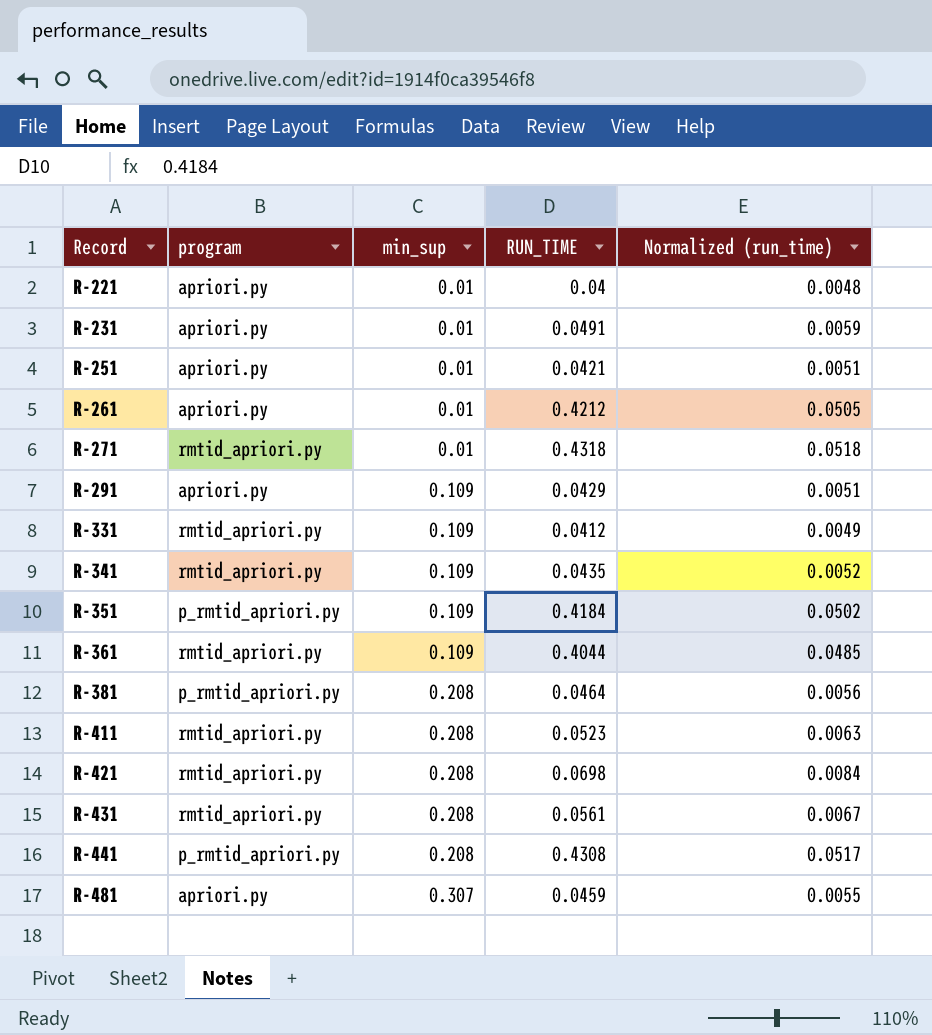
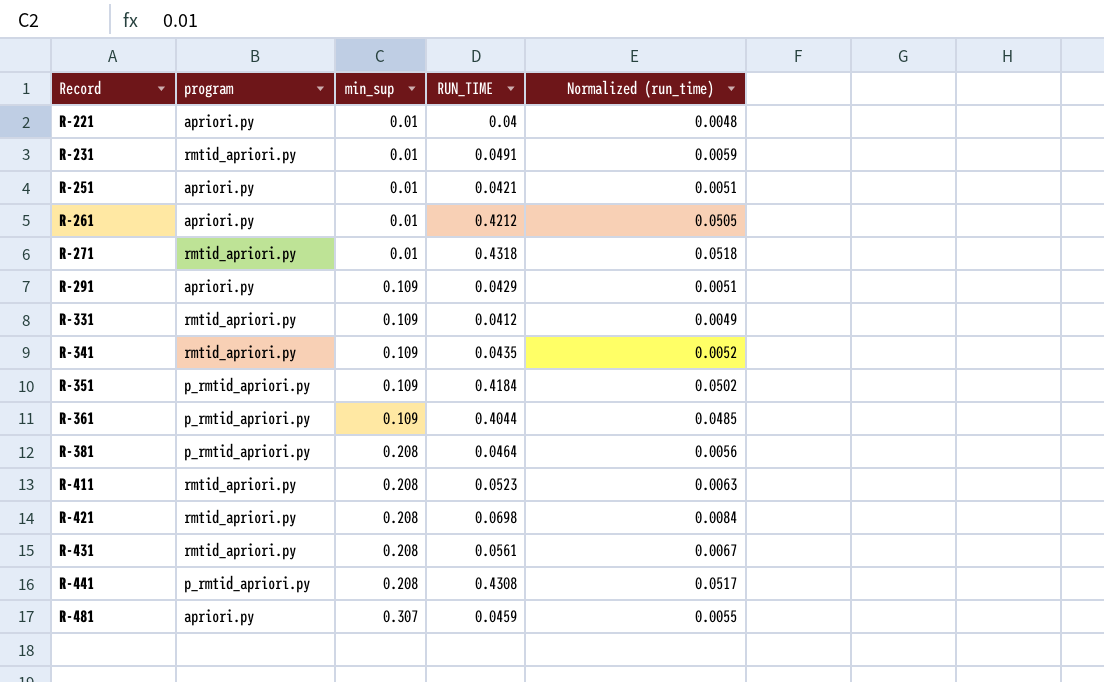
R-231 | program: apriori.py -> rmtid_apriori.py
R-361 | program: rmtid_apriori.py -> p_rmtid_apriori.py

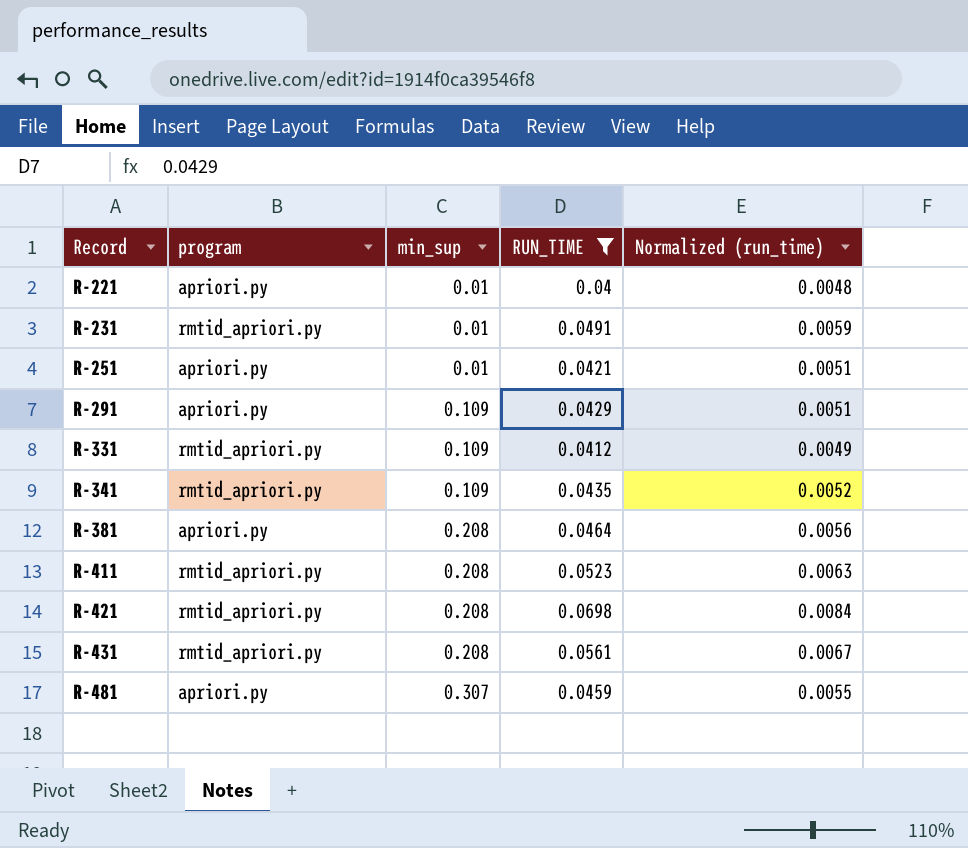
filter: none -> RUN_TIME <= 0.0698
R-381 | program: p_rmtid_apriori.py -> apriori.py

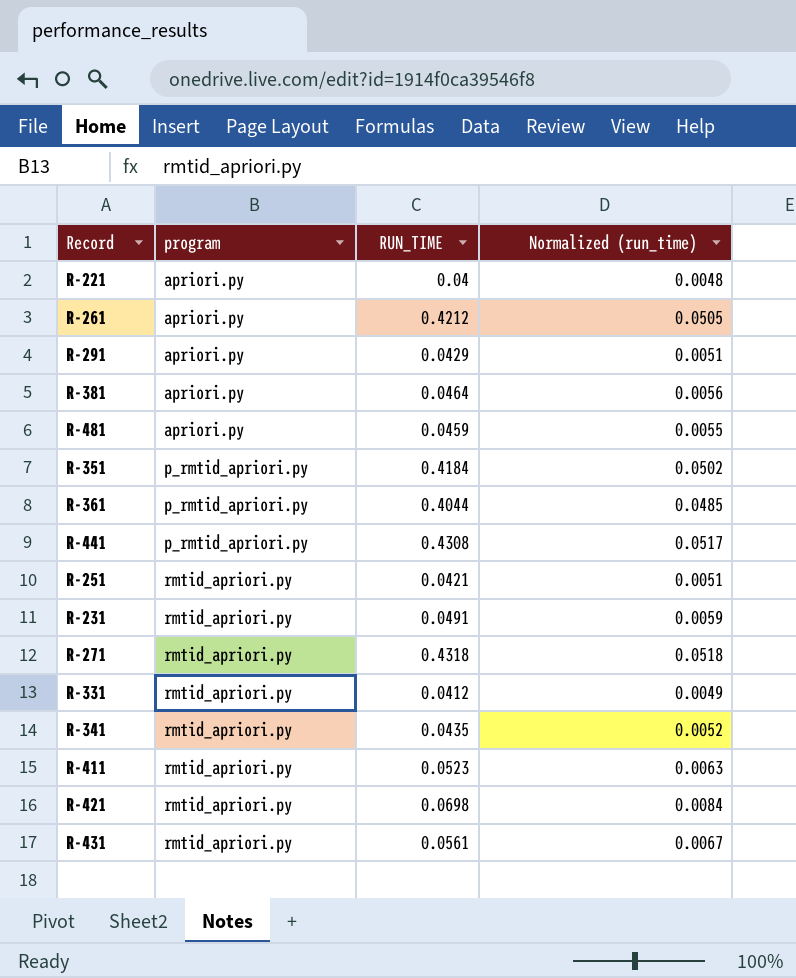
filter: RUN_TIME <= 0.0698 -> none
row order: Record ascending -> program ascending
column min_sup | position: 3 -> none
R-251 | program: apriori.py -> rmtid_apriori.py

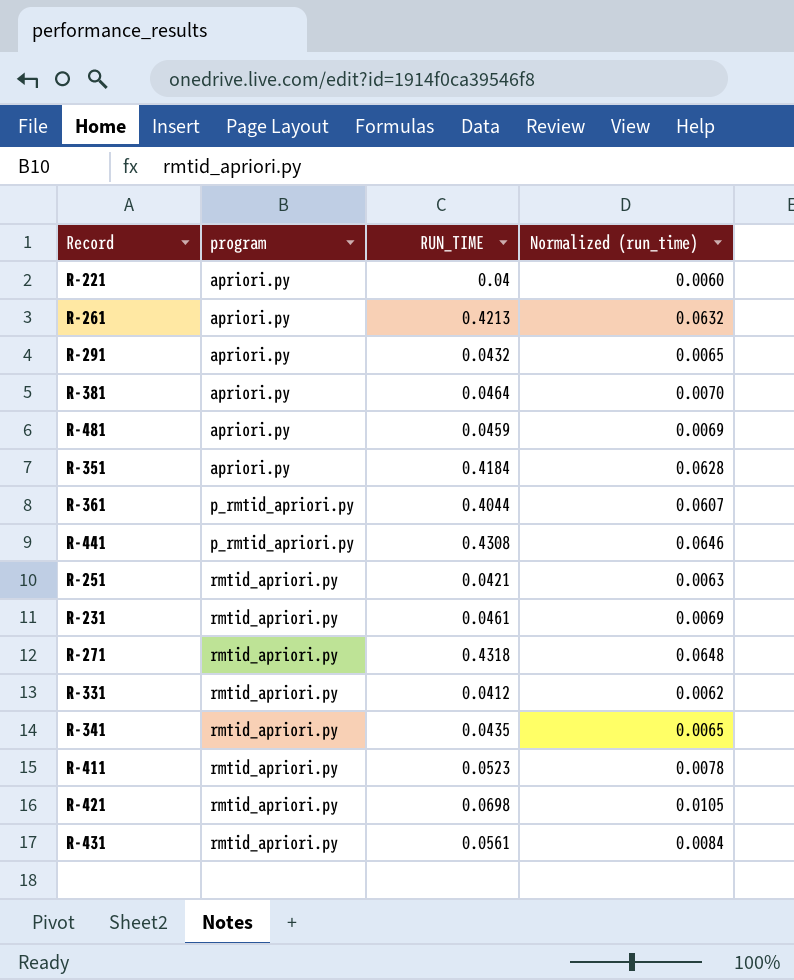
column Normalized (run_time) | formula: [RUN_TIME] * 0.12 -> [RUN_TIME] * 0.15
R-261 | RUN_TIME: 0.4212 -> 0.4213
R-291 | RUN_TIME: 0.0429 -> 0.0432
R-351 | program: p_rmtid_apriori.py -> apriori.py
R-231 | RUN_TIME: 0.0491 -> 0.0461

